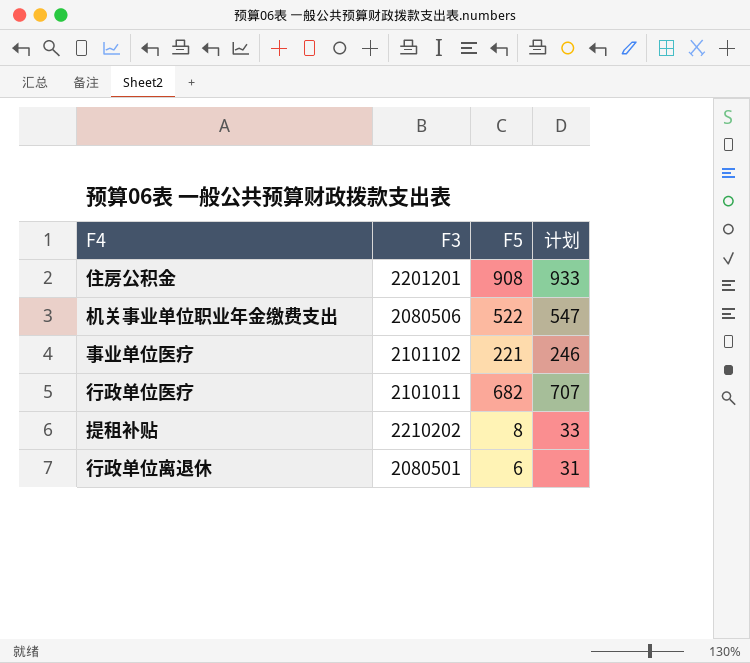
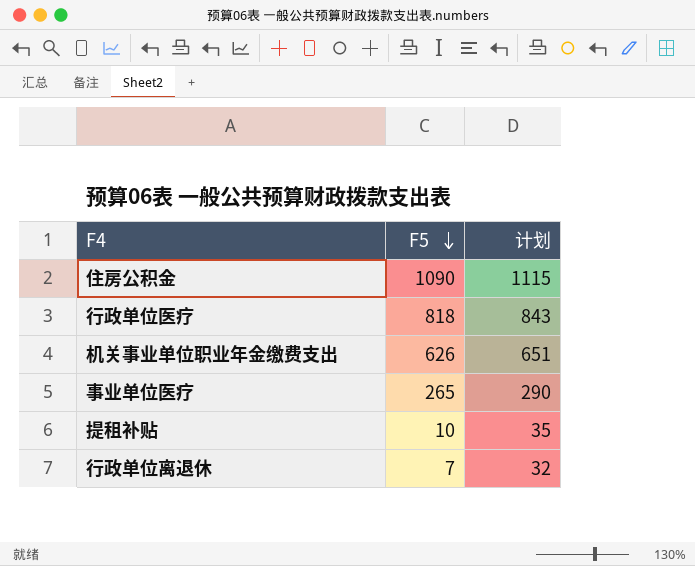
row order: none -> F5 descending
column F3 | position: 2 -> none
住房公积金 | F5: 908 -> 1090
住房公积金 | 计划: 933 -> 1115
行政单位医疗 | F5: 682 -> 818
行政单位医疗 | 计划: 707 -> 843
机关事业单位职业年金缴费支出 | F5: 522 -> 626
机关事业单位职业年金缴费支出 | 计划: 547 -> 651
事业单位医疗 | F5: 221 -> 265
事业单位医疗 | 计划: 246 -> 290
提租补贴 | F5: 8 -> 10
提租补贴 | 计划: 33 -> 35
行政单位离退休 | F5: 6 -> 7
行政单位离退休 | 计划: 31 -> 32

